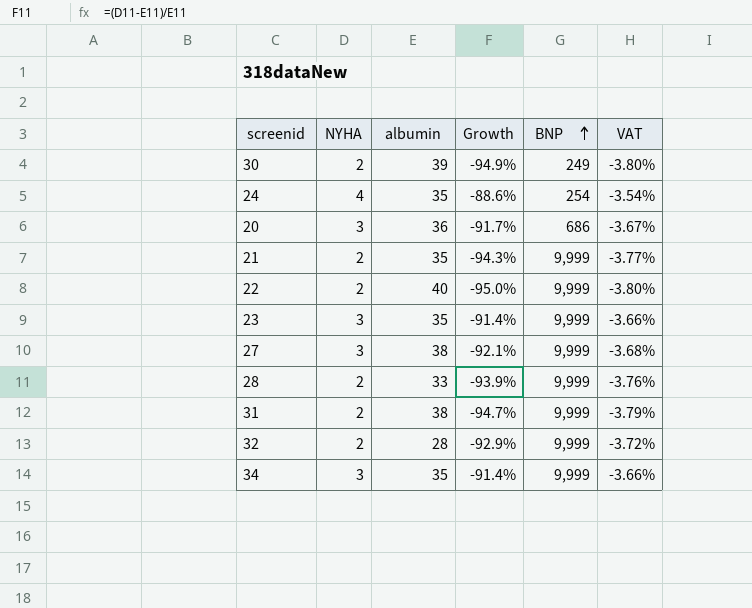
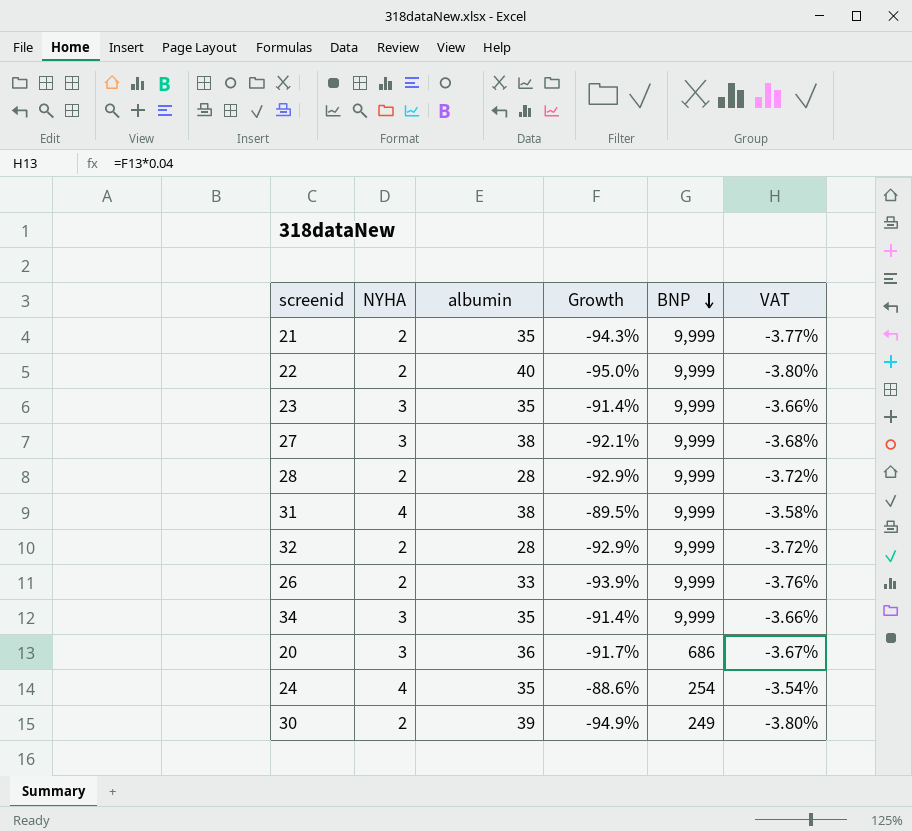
row order: BNP ascending -> BNP descending
28 | albumin: 33 -> 28
28 | Growth: -93.9% -> -92.9%
28 | VAT: -3.76% -> -3.72%
31 | NYHA: 2 -> 4
31 | Growth: -94.7% -> -89.5%
31 | VAT: -3.79% -> -3.58%
row 26: none -> 2 | 33 | -93.9% | 9,999 | -3.76%

